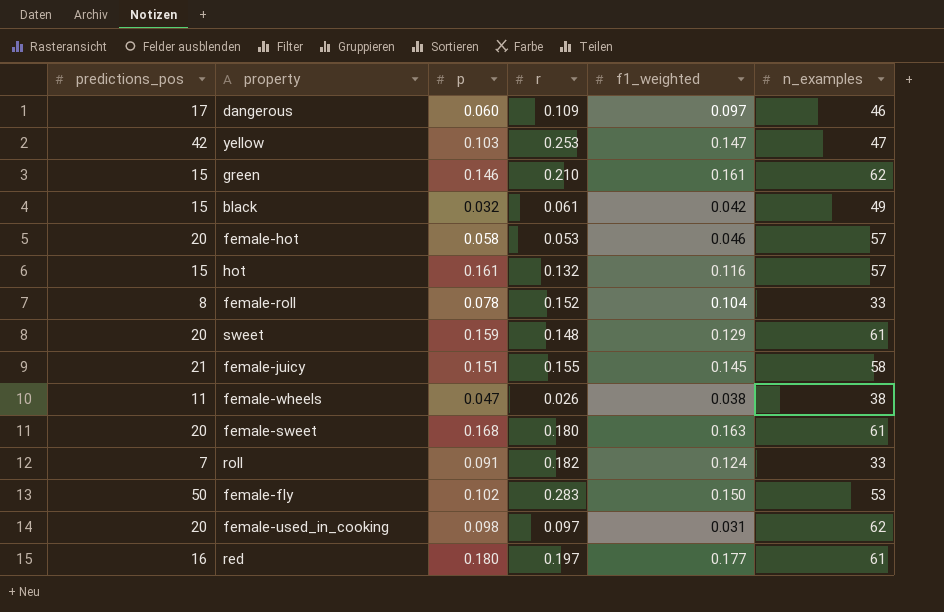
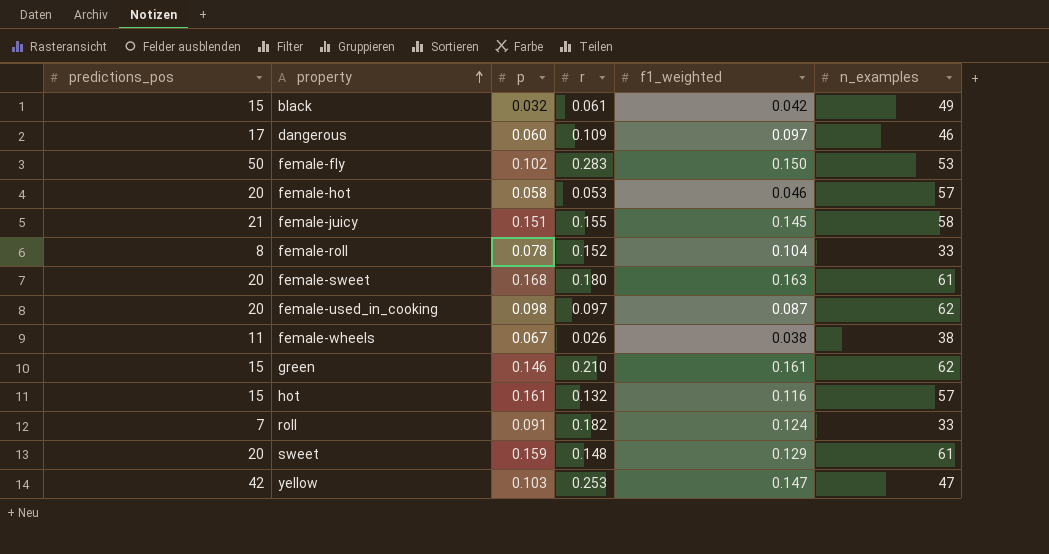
row order: none -> property ascending
row red: 16 | 0.180 | 0.197 | 0.177 | 61 -> none
female-used_in_cooking | f1_weighted: 0.031 -> 0.087
female-wheels | p: 0.047 -> 0.067

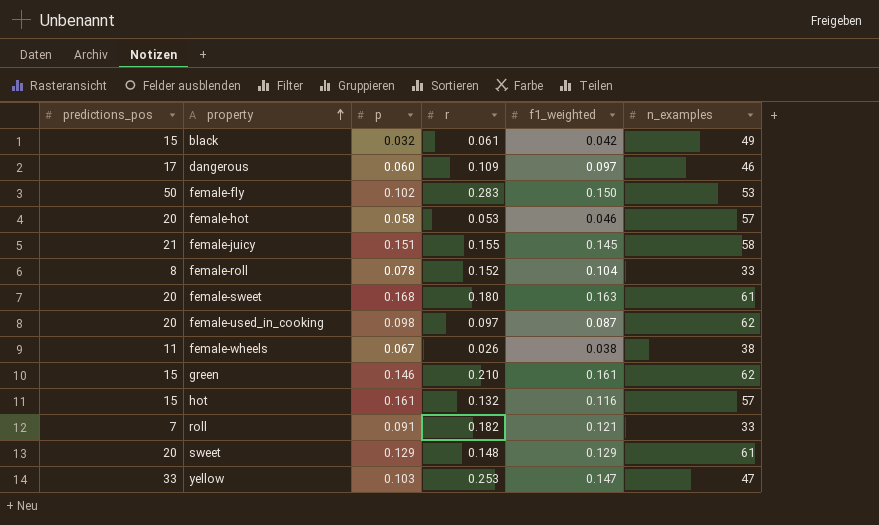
roll | f1_weighted: 0.124 -> 0.121
sweet | p: 0.159 -> 0.129
yellow | predictions_pos: 42 -> 33

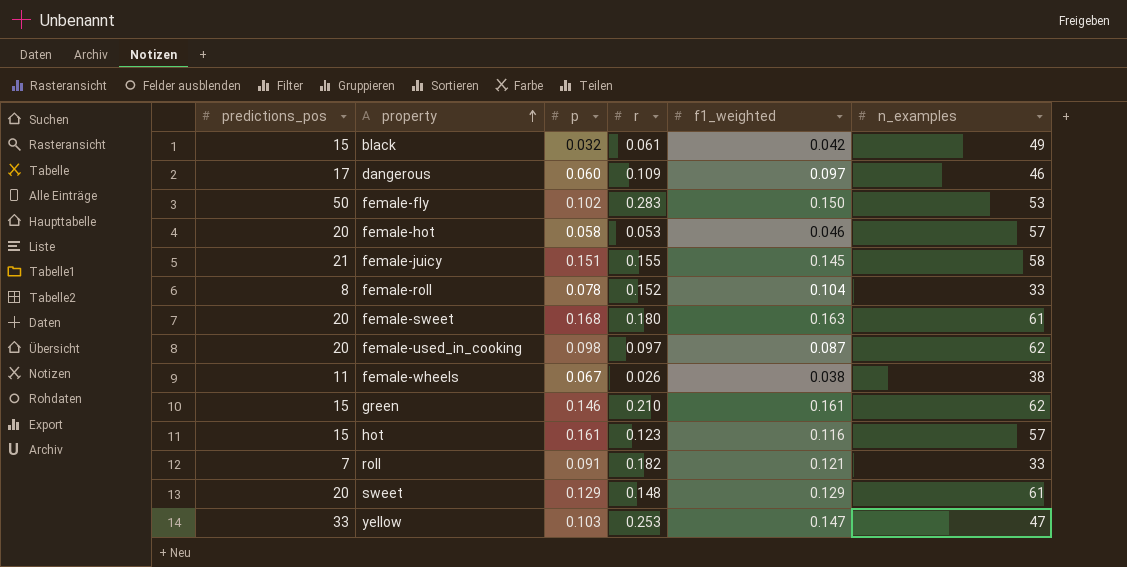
hot | r: 0.132 -> 0.123

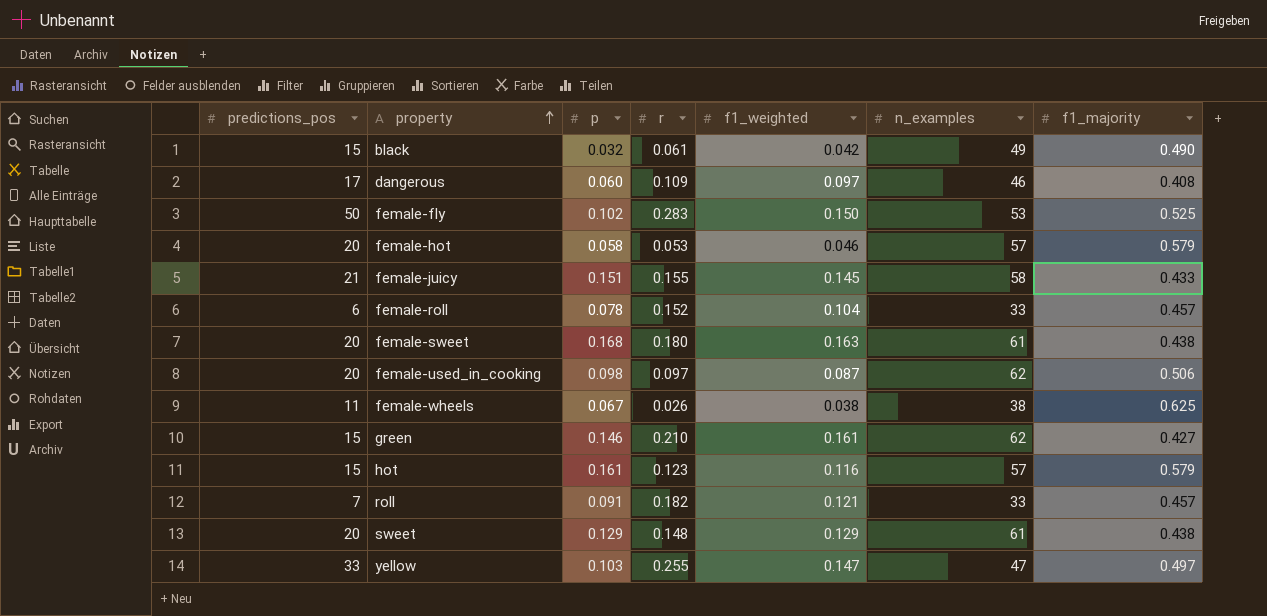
column f1_majority | position: none -> 7
female-roll | predictions_pos: 8 -> 6
yellow | r: 0.253 -> 0.255

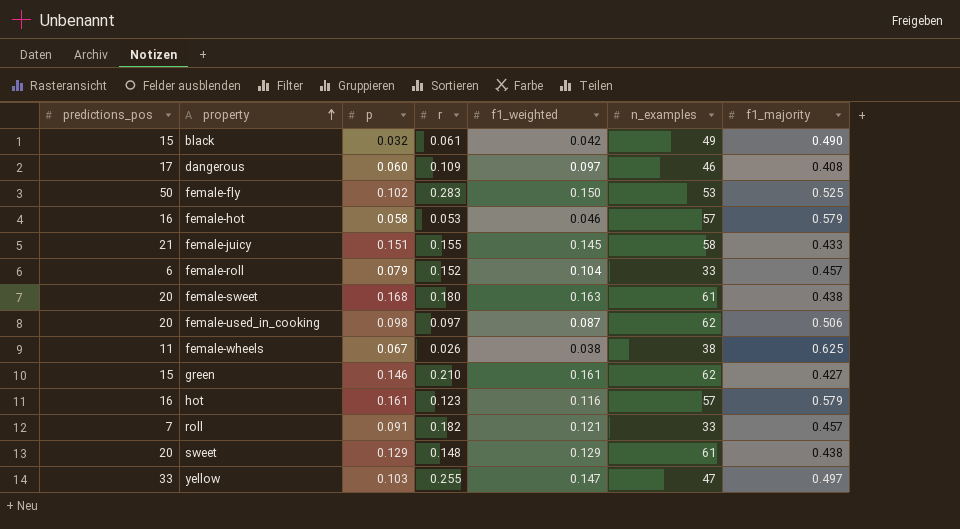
female-hot | predictions_pos: 20 -> 16
female-roll | p: 0.078 -> 0.079
hot | predictions_pos: 15 -> 16

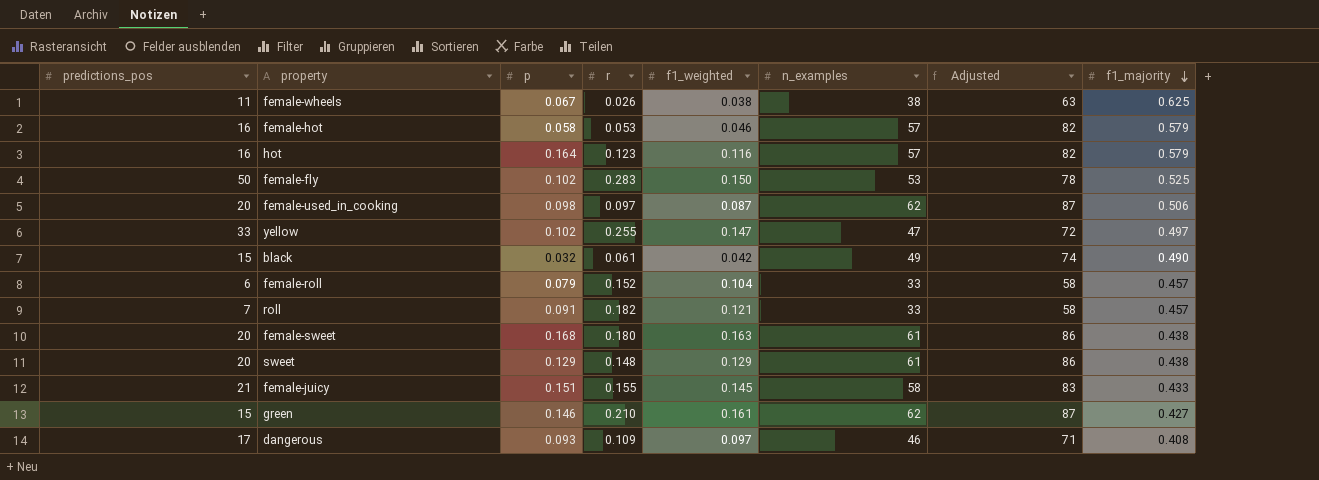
row order: property ascending -> f1_majority descending
column Adjusted | formula: none -> [n_examples] + 25
hot | p: 0.161 -> 0.164
yellow | p: 0.103 -> 0.102
dangerous | p: 0.060 -> 0.093

